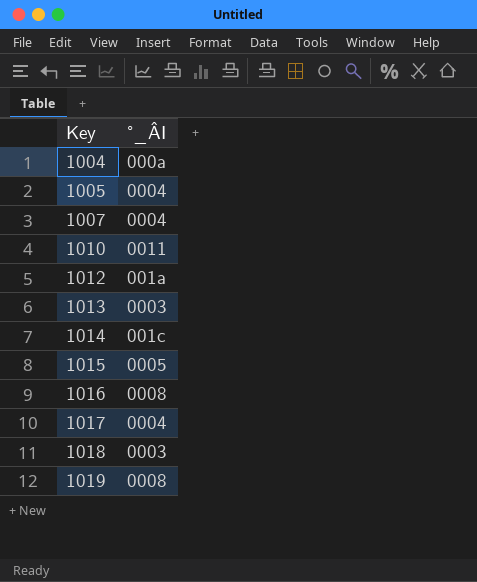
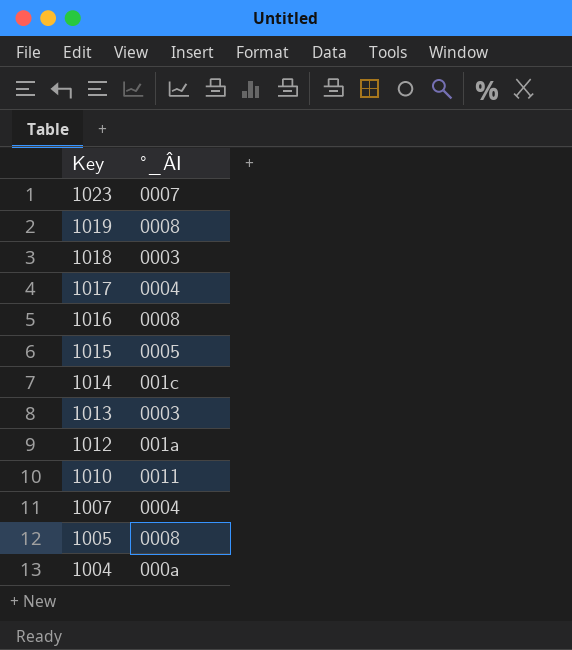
row order: Key ascending -> Key descending
row 1023: none -> 0007
1005 | °_ÂI: 0004 -> 0008

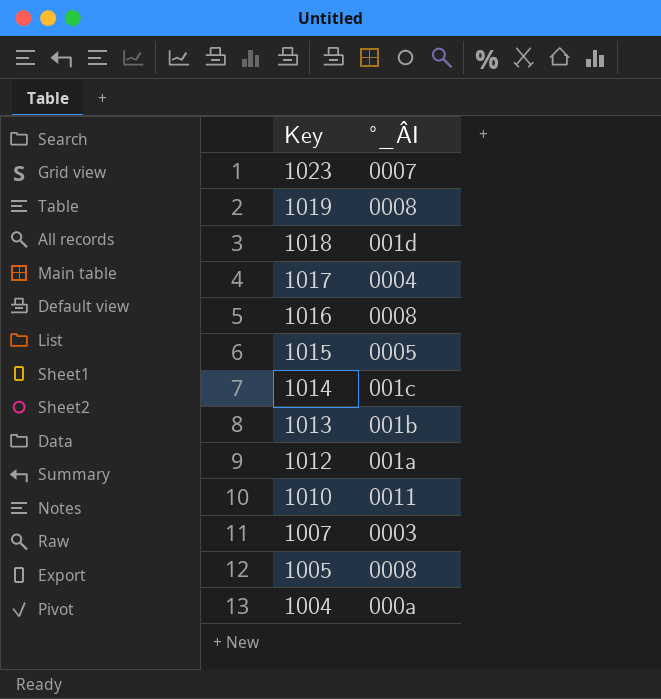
1018 | °_ÂI: 0003 -> 001d
1013 | °_ÂI: 0003 -> 001b
1007 | °_ÂI: 0004 -> 0003

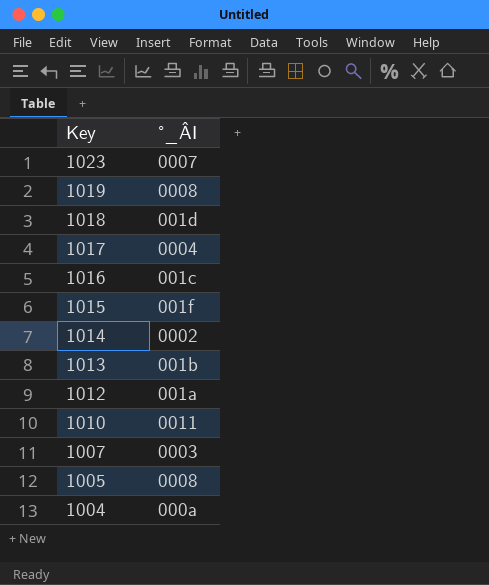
1016 | °_ÂI: 0008 -> 001c
1015 | °_ÂI: 0005 -> 001f
1014 | °_ÂI: 001c -> 0002

